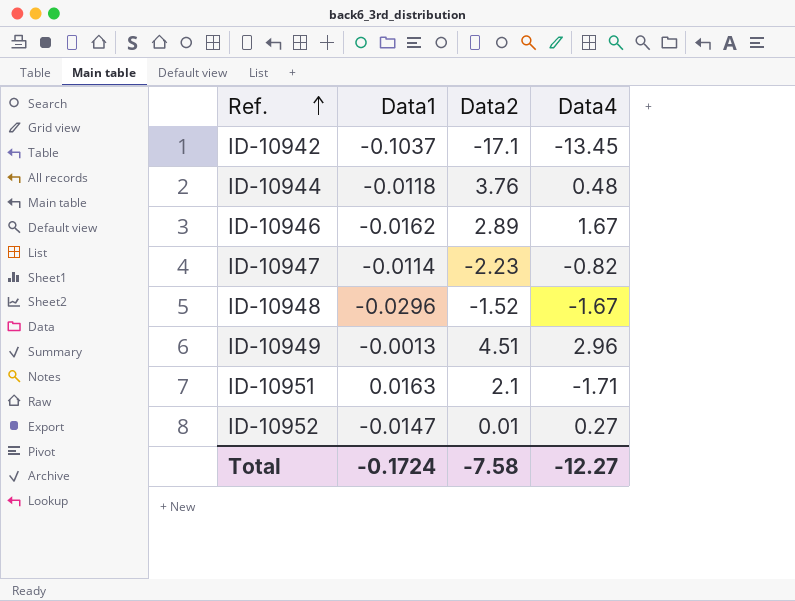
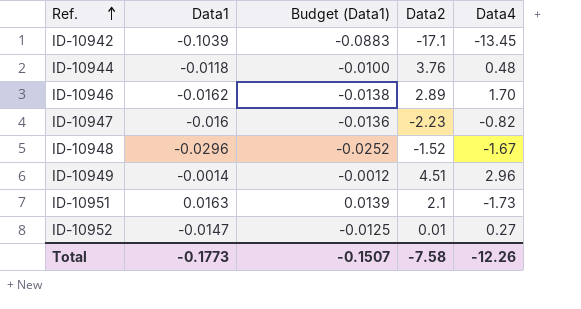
column Budget (Data1) | formula: none -> [Data1] * 0.85
ID-10942 | Data1: -0.1037 -> -0.1039
ID-10946 | Data4: 1.67 -> 1.70
ID-10947 | Data1: -0.0114 -> -0.016
ID-10949 | Data1: -0.0013 -> -0.0014
ID-10951 | Data4: -1.71 -> -1.73
Total | Data1: -0.1724 -> -0.1773
Total | Data4: -12.27 -> -12.26

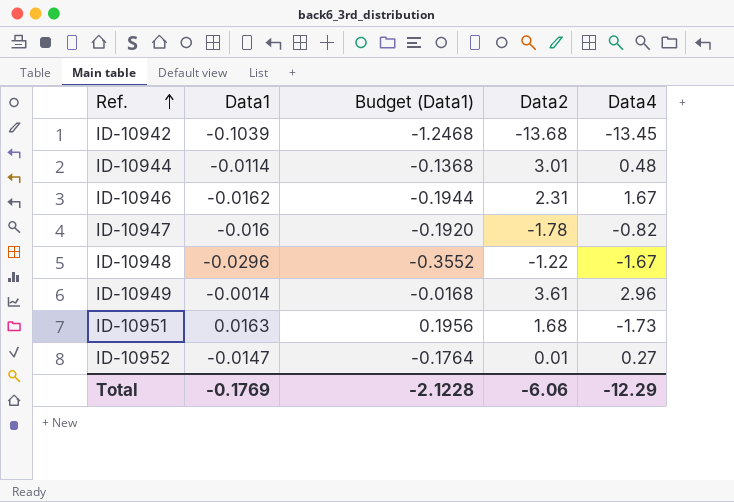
column Budget (Data1) | formula: [Data1] * 0.85 -> [Data1] * 12
ID-10942 | Data2: -17.1 -> -13.68
ID-10944 | Data1: -0.0118 -> -0.0114
ID-10944 | Data2: 3.76 -> 3.01
ID-10946 | Data2: 2.89 -> 2.31
ID-10946 | Data4: 1.70 -> 1.67
ID-10947 | Data2: -2.23 -> -1.78
ID-10948 | Data2: -1.52 -> -1.22
ID-10949 | Data2: 4.51 -> 3.61
ID-10951 | Data2: 2.1 -> 1.68
Total | Data1: -0.1773 -> -0.1769
Total | Budget (Data1): -0.1507 -> -2.1228
Total | Data2: -7.58 -> -6.06
Total | Data4: -12.26 -> -12.29

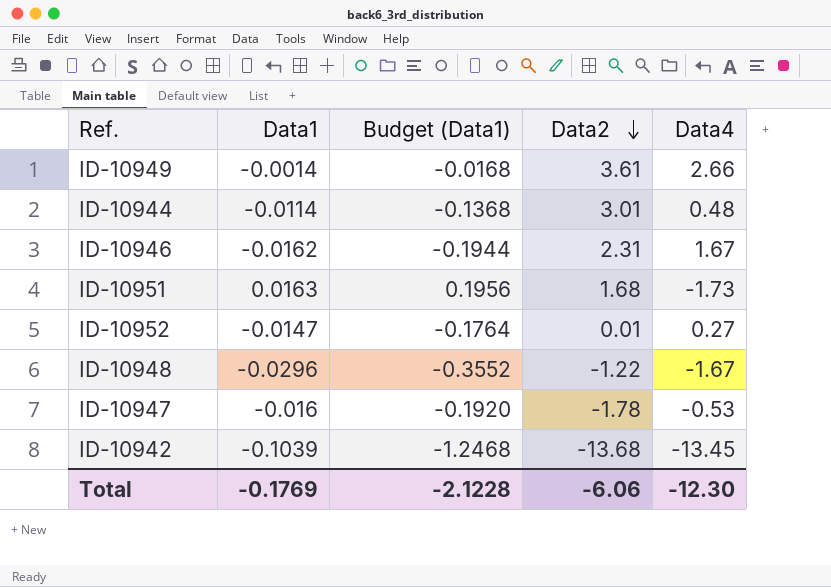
row order: Ref. ascending -> Data2 descending
ID-10949 | Data4: 2.96 -> 2.66
ID-10947 | Data4: -0.82 -> -0.53
Total | Data4: -12.29 -> -12.30

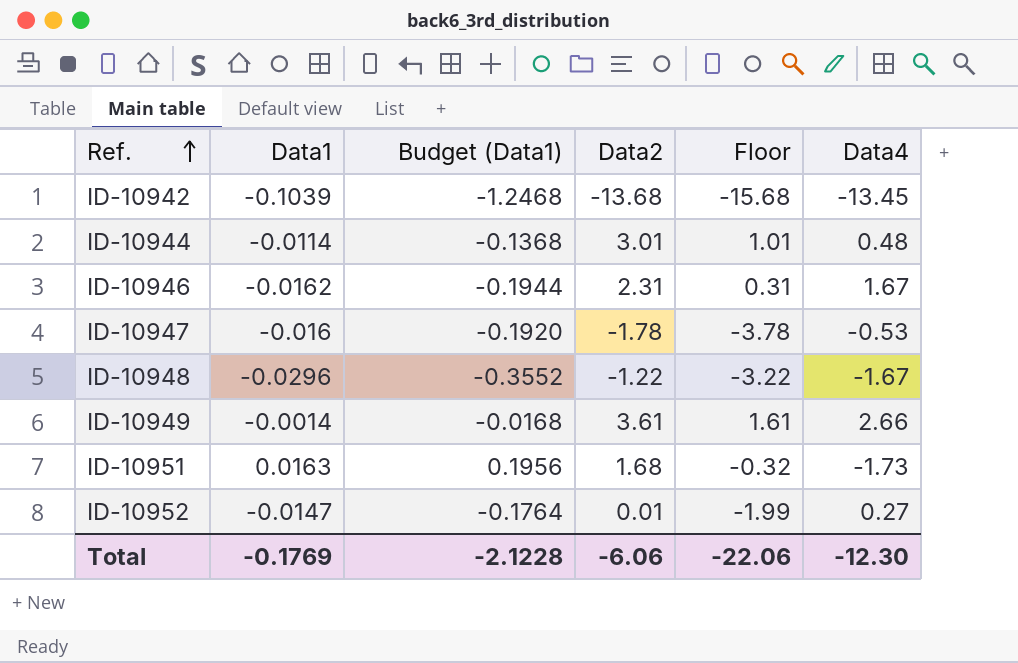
row order: Data2 descending -> Ref. ascending
column Floor | formula: none -> [Data2] - 2

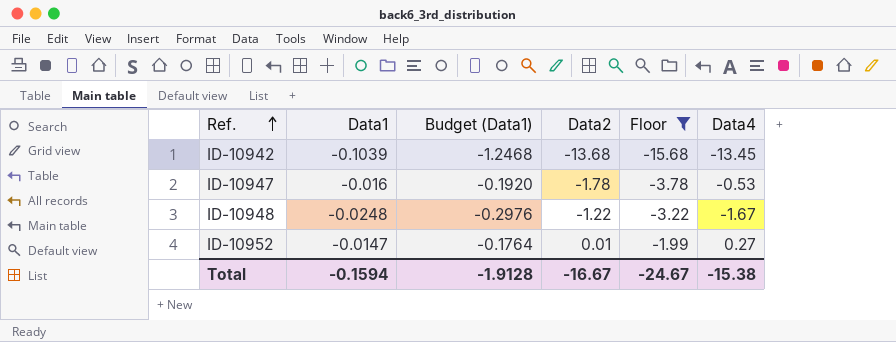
filter: none -> Floor <= -1.99
ID-10948 | Data1: -0.0296 -> -0.0248
ID-10948 | Budget (Data1): -0.3552 -> -0.2976
Total | Data1: -0.1769 -> -0.1594
Total | Budget (Data1): -2.1228 -> -1.9128
Total | Data2: -6.06 -> -16.67
Total | Floor: -22.06 -> -24.67
Total | Data4: -12.30 -> -15.38

